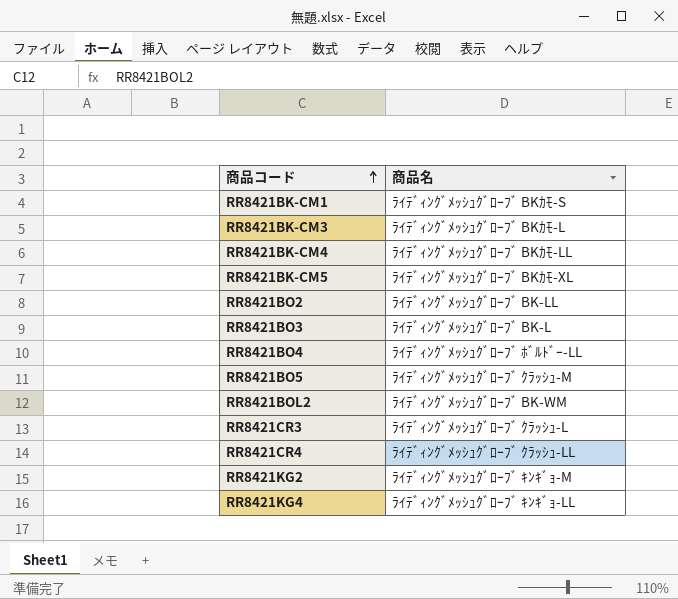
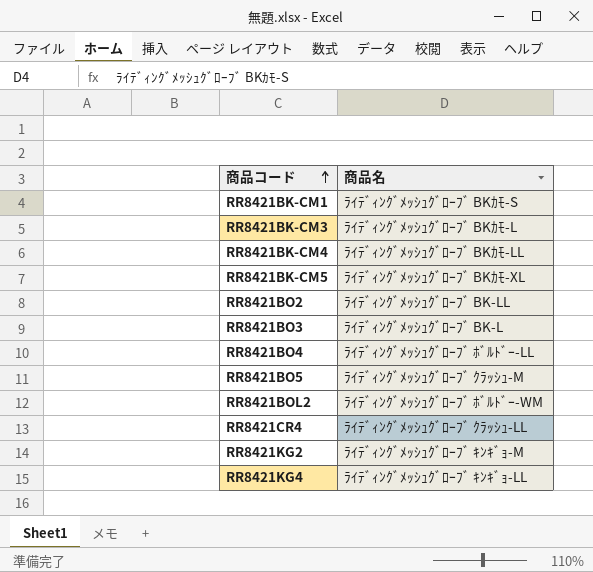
row RR8421CR3: ﾗｲﾃﾞｨﾝｸﾞﾒｯｼｭｸﾞﾛｰﾌﾞ ｸﾗｯｼｭ-L -> none
RR8421BOL2 | 商品名: ﾗｲﾃﾞｨﾝｸﾞﾒｯｼｭｸﾞﾛｰﾌﾞ BK-WM -> ﾗｲﾃﾞｨﾝｸﾞﾒｯｼｭｸﾞﾛｰﾌﾞ ﾎﾞﾙﾄﾞｰ-WM

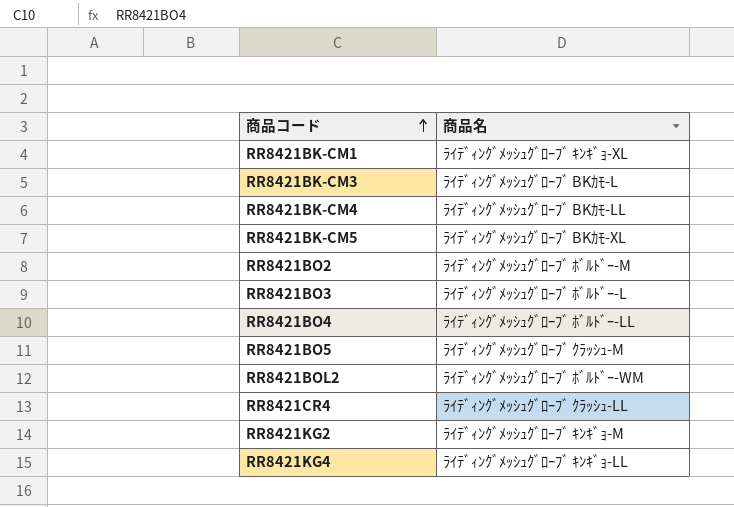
RR8421BK-CM1 | 商品名: ﾗｲﾃﾞｨﾝｸﾞﾒｯｼｭｸﾞﾛｰﾌﾞ BKｶﾓ-S -> ﾗｲﾃﾞｨﾝｸﾞﾒｯｼｭｸﾞﾛｰﾌﾞ ｷﾝｷﾞｮ-XL
RR8421BO2 | 商品名: ﾗｲﾃﾞｨﾝｸﾞﾒｯｼｭｸﾞﾛｰﾌﾞ BK-LL -> ﾗｲﾃﾞｨﾝｸﾞﾒｯｼｭｸﾞﾛｰﾌﾞ ﾎﾞﾙﾄﾞｰ-M
RR8421BO3 | 商品名: ﾗｲﾃﾞｨﾝｸﾞﾒｯｼｭｸﾞﾛｰﾌﾞ BK-L -> ﾗｲﾃﾞｨﾝｸﾞﾒｯｼｭｸﾞﾛｰﾌﾞ ﾎﾞﾙﾄﾞｰ-L

